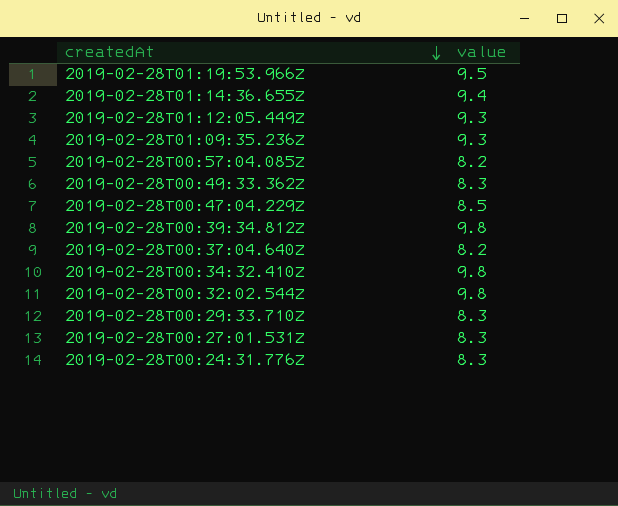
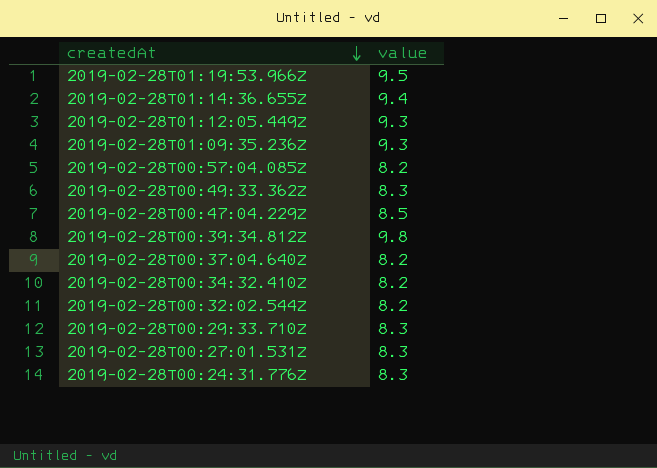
2019-02-28T00:34:32.410Z | value: 9.8 -> 8.2
2019-02-28T00:32:02.544Z | value: 9.8 -> 8.2

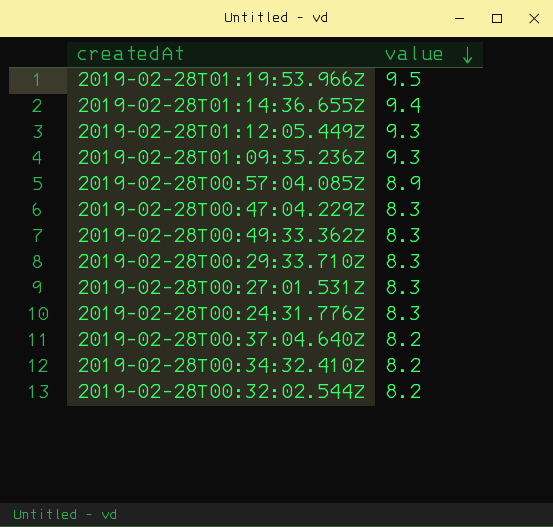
row order: createdAt descending -> value descending
row 2019-02-28T00:39:34.812Z: 9.8 -> none
2019-02-28T00:57:04.085Z | value: 8.2 -> 8.9
2019-02-28T00:47:04.229Z | value: 8.5 -> 8.3

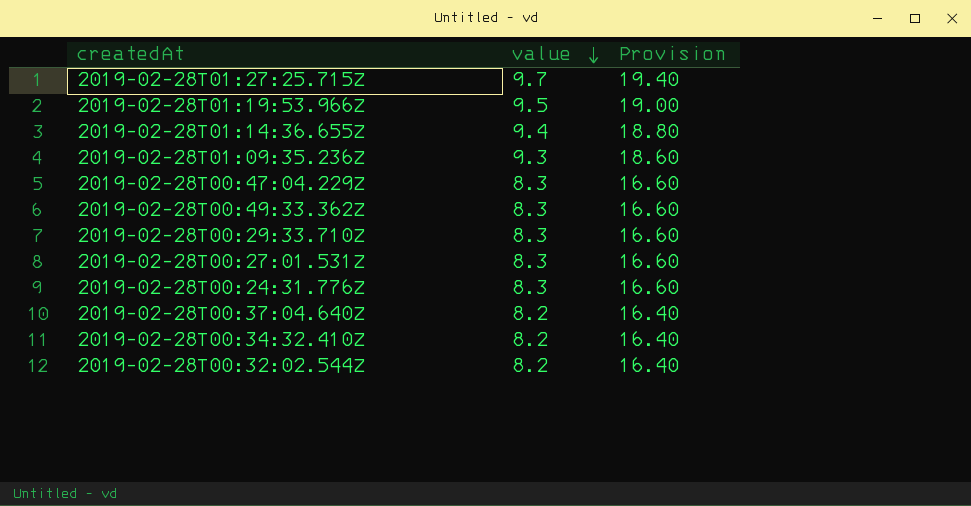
column Provision | formula: none -> [value] * 2
row 2019-02-28T01:12:05.449Z: 9.3 -> none
row 2019-02-28T00:57:04.085Z: 8.9 -> none
row 2019-02-28T01:27:25.715Z: none -> 9.7 | 19.40

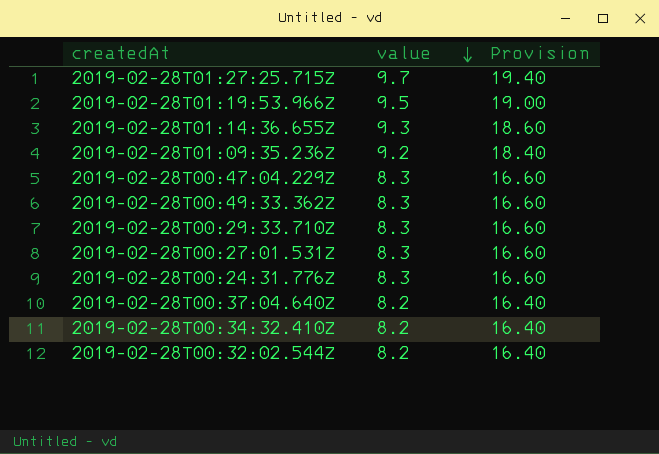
2019-02-28T01:14:36.655Z | value: 9.4 -> 9.3
2019-02-28T01:14:36.655Z | Provision: 18.80 -> 18.60
2019-02-28T01:09:35.236Z | value: 9.3 -> 9.2
2019-02-28T01:09:35.236Z | Provision: 18.60 -> 18.40

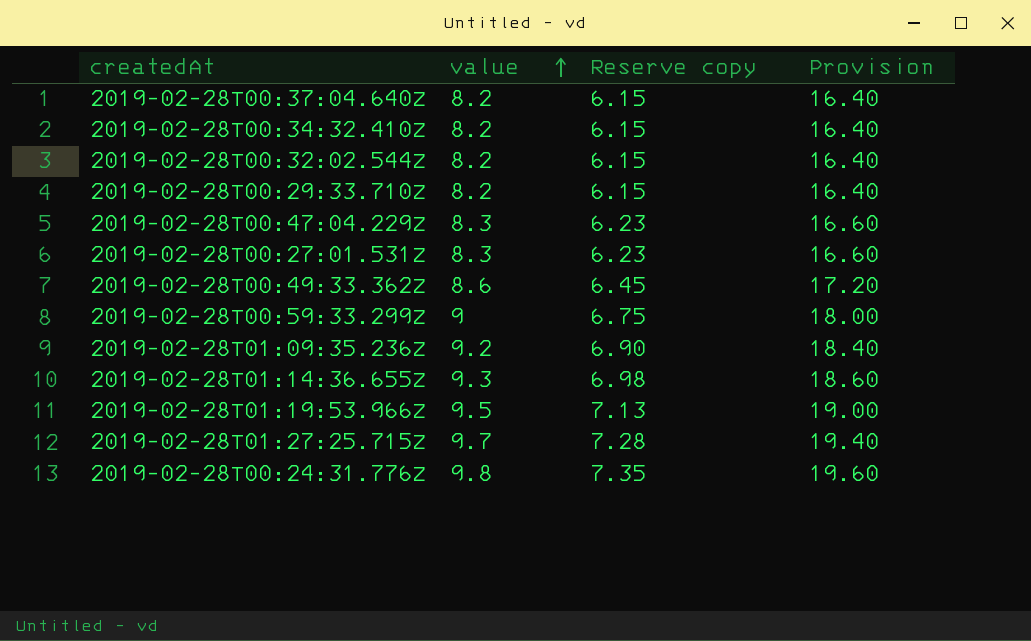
row order: value descending -> value ascending
column Reserve copy | formula: none -> [value] * 0.75
2019-02-28T00:29:33.710Z | value: 8.3 -> 8.2
2019-02-28T00:29:33.710Z | Provision: 16.60 -> 16.40
2019-02-28T00:49:33.362Z | value: 8.3 -> 8.6
2019-02-28T00:49:33.362Z | Provision: 16.60 -> 17.20
row 2019-02-28T00:59:33.299Z: none -> 9 | 6.75 | 18.00
2019-02-28T00:24:31.776Z | value: 8.3 -> 9.8
2019-02-28T00:24:31.776Z | Provision: 16.60 -> 19.60

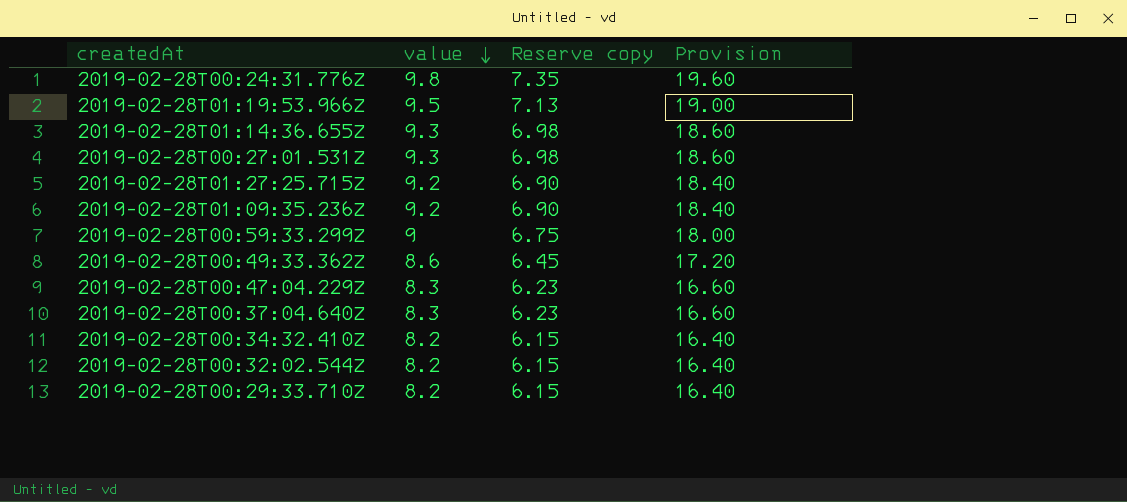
row order: value ascending -> value descending
2019-02-28T00:27:01.531Z | value: 8.3 -> 9.3
2019-02-28T00:27:01.531Z | Reserve copy: 6.23 -> 6.98
2019-02-28T00:27:01.531Z | Provision: 16.60 -> 18.60
2019-02-28T01:27:25.715Z | value: 9.7 -> 9.2
2019-02-28T01:27:25.715Z | Reserve copy: 7.28 -> 6.90
2019-02-28T01:27:25.715Z | Provision: 19.40 -> 18.40
2019-02-28T00:37:04.640Z | value: 8.2 -> 8.3
2019-02-28T00:37:04.640Z | Reserve copy: 6.15 -> 6.23
2019-02-28T00:37:04.640Z | Provision: 16.40 -> 16.60

